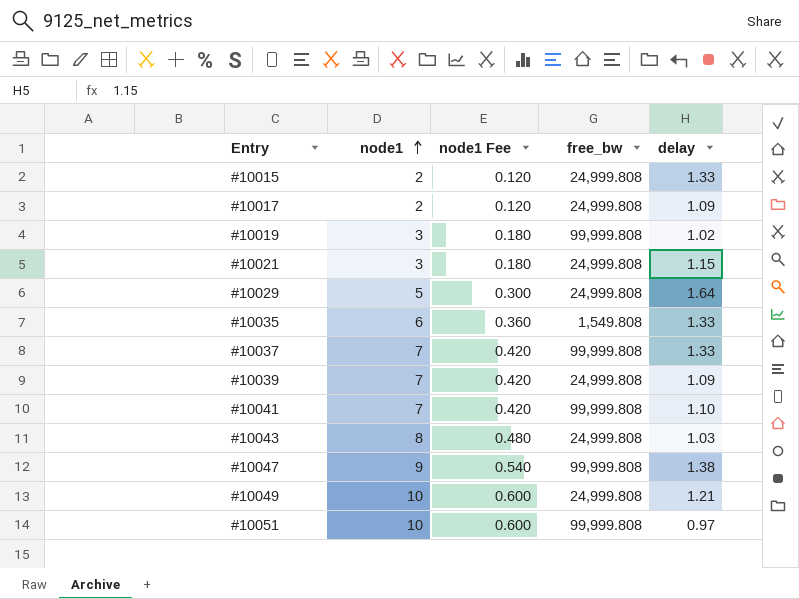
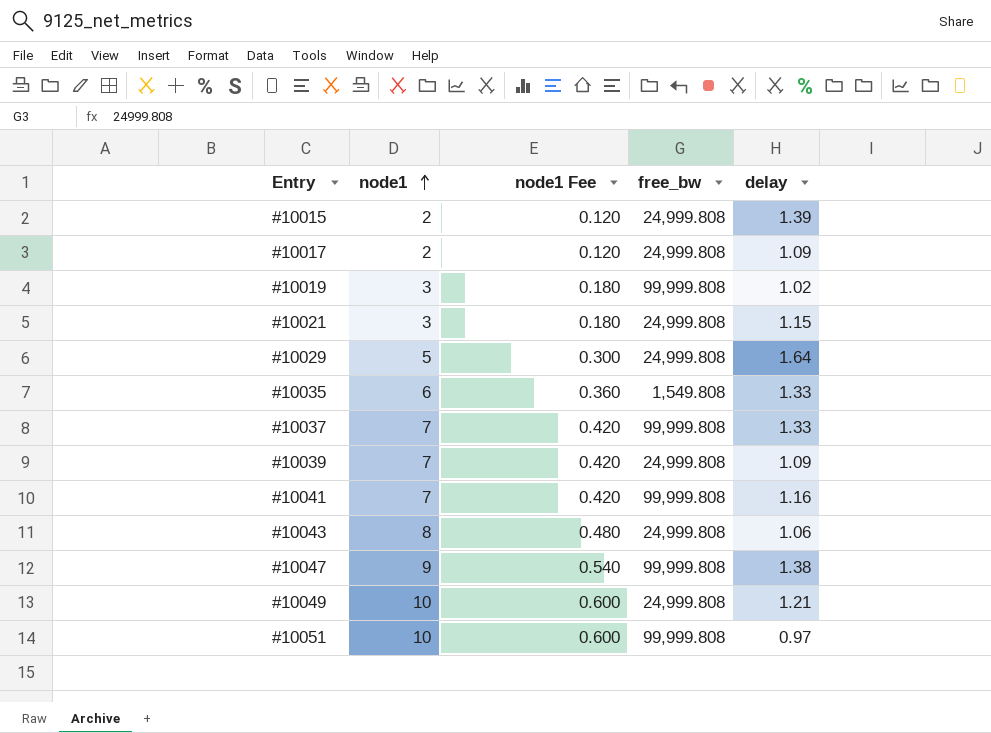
#10015 | delay: 1.33 -> 1.39
#10041 | delay: 1.10 -> 1.16
#10043 | delay: 1.03 -> 1.06

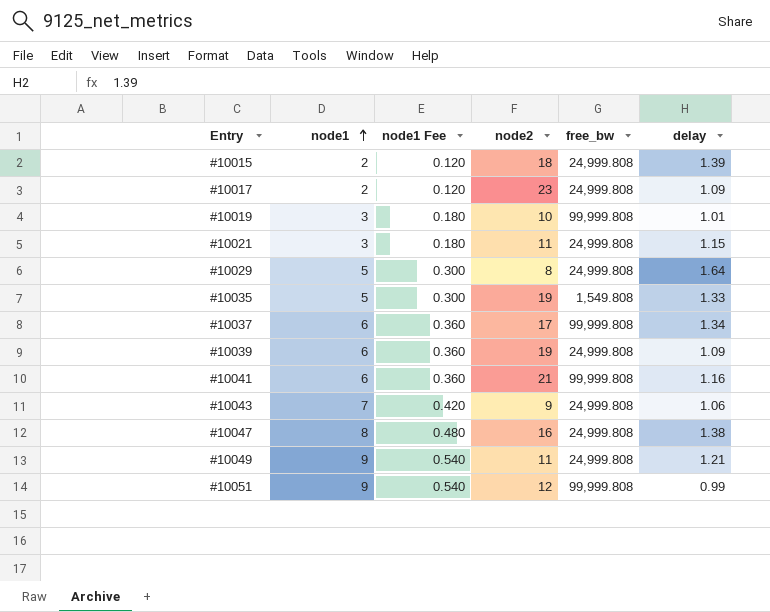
column node2 | position: none -> 4
#10019 | delay: 1.02 -> 1.01
#10035 | node1: 6 -> 5
#10035 | node1 Fee: 0.360 -> 0.300
#10037 | node1: 7 -> 6
#10037 | node1 Fee: 0.420 -> 0.360
#10037 | delay: 1.33 -> 1.34
#10039 | node1: 7 -> 6
#10039 | node1 Fee: 0.420 -> 0.360
#10041 | node1: 7 -> 6
#10041 | node1 Fee: 0.420 -> 0.360
#10043 | node1: 8 -> 7
#10043 | node1 Fee: 0.480 -> 0.420
#10047 | node1: 9 -> 8
#10047 | node1 Fee: 0.540 -> 0.480
#10047 | free_bw: 99,999.808 -> 24,999.808
#10049 | node1: 10 -> 9
#10049 | node1 Fee: 0.600 -> 0.540
#10051 | node1: 10 -> 9
#10051 | node1 Fee: 0.600 -> 0.540
#10051 | delay: 0.97 -> 0.99

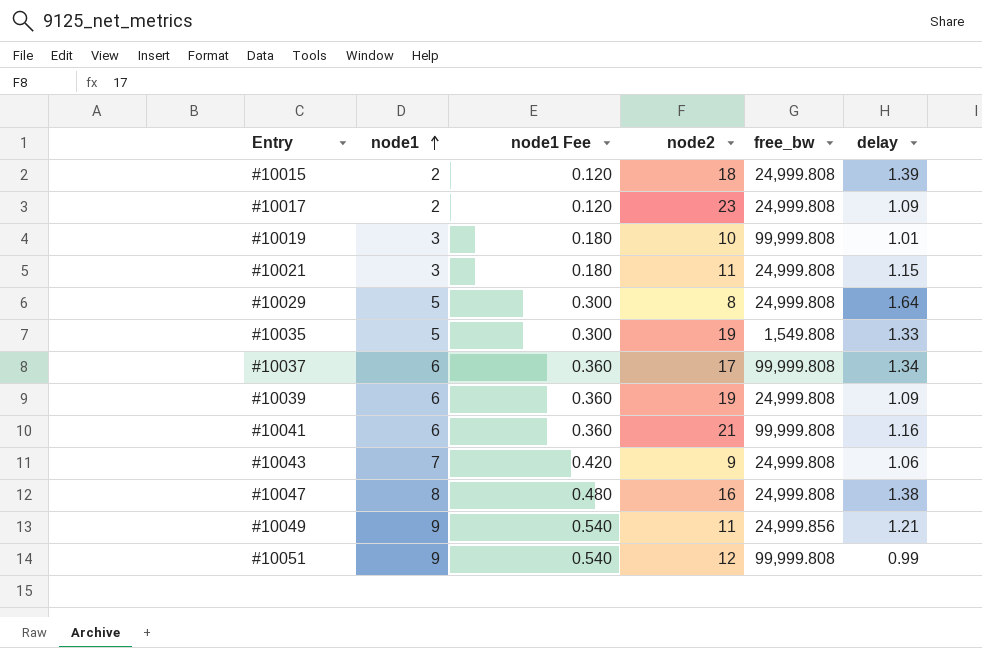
#10049 | free_bw: 24,999.808 -> 24,999.856

